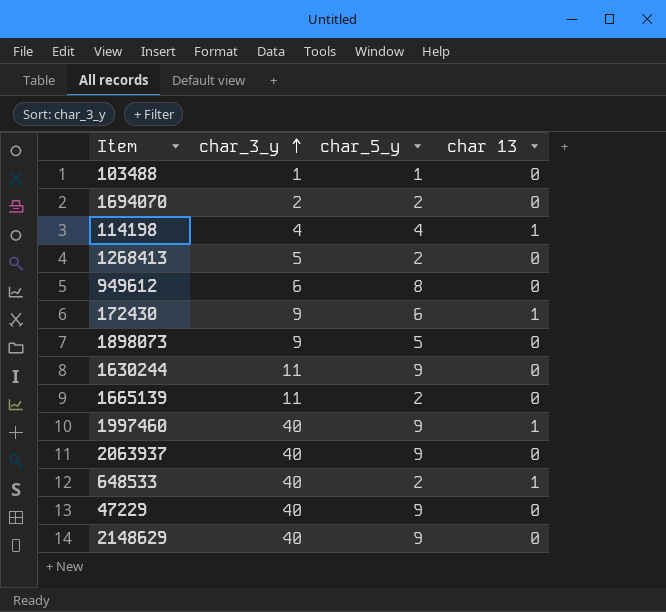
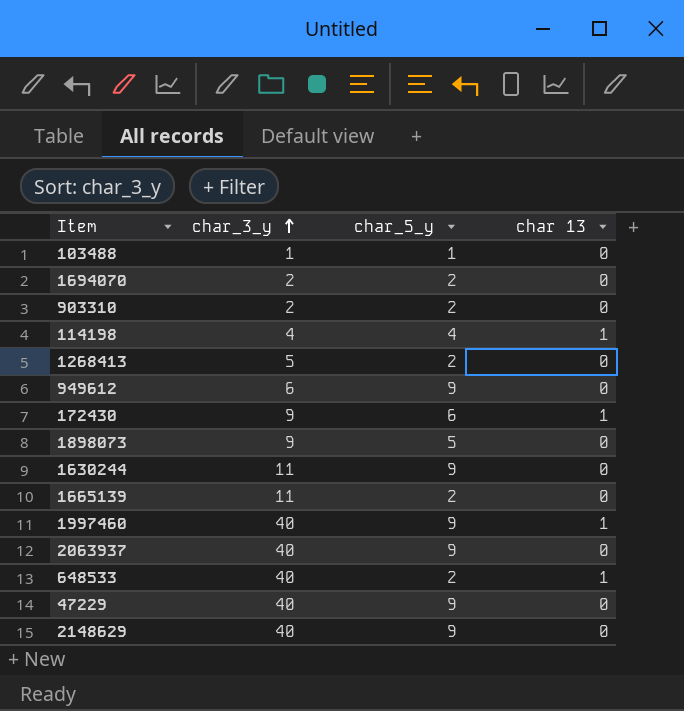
row 903310: none -> 2 | 2 | 0
949612 | char_5_y: 8 -> 9

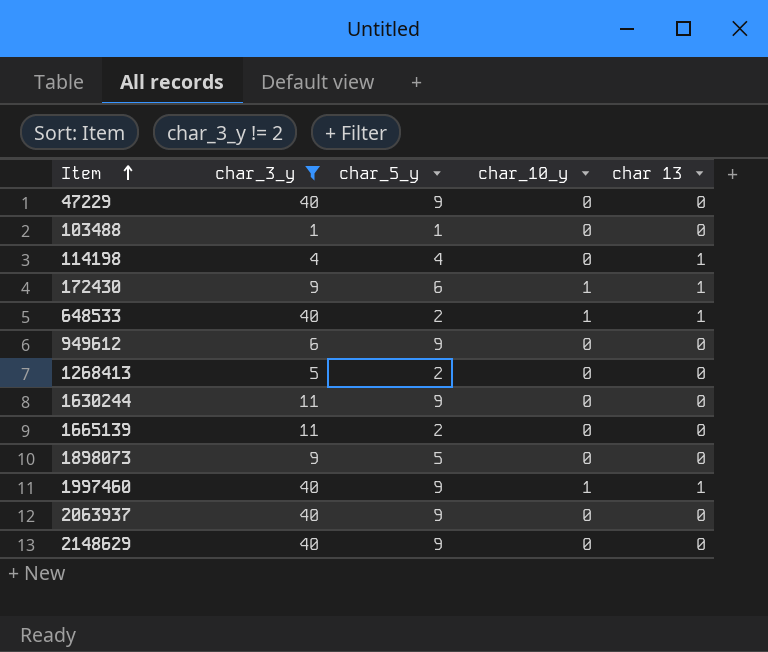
filter: none -> char_3_y != 2
row order: char_3_y ascending -> Item ascending
column char_10_y | position: none -> 4

